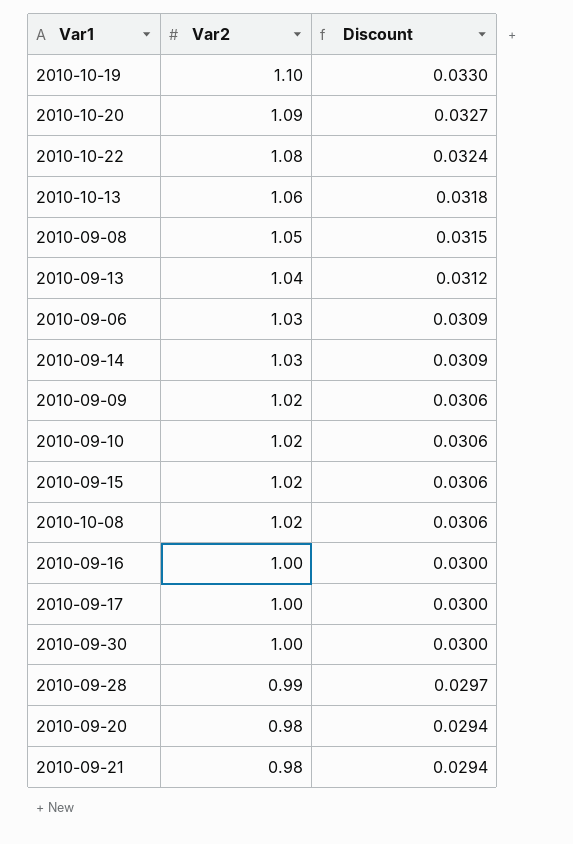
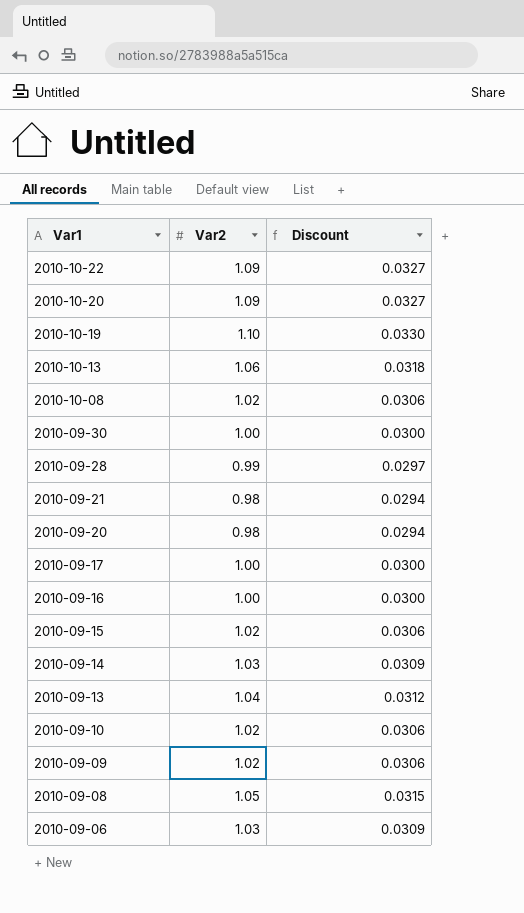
row order: Var2 descending -> Var1 descending
2010-10-22 | Var2: 1.08 -> 1.09
2010-10-22 | Discount: 0.0324 -> 0.0327

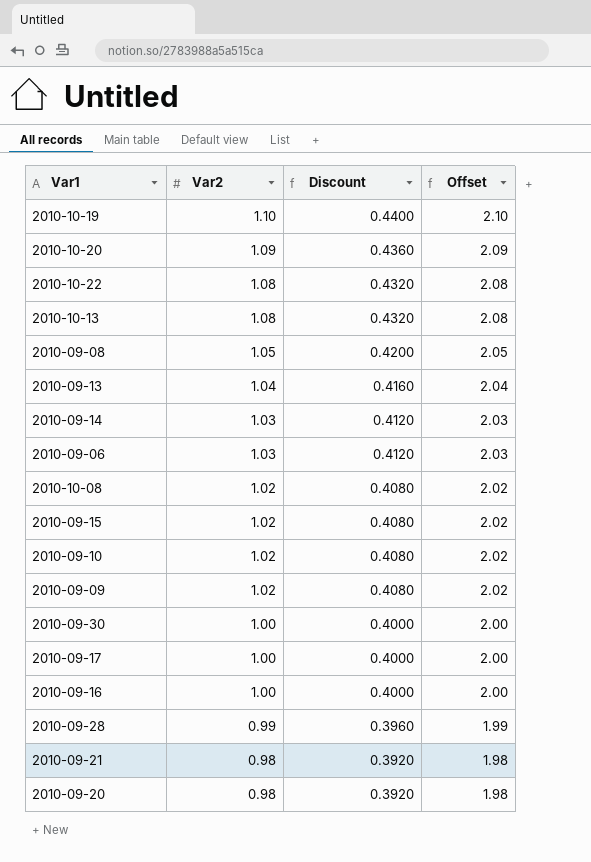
row order: Var1 descending -> Var2 descending
column Discount | formula: [Var2] * 0.03 -> [Var2] * 0.4
column Offset | formula: none -> [Var2] + 1
2010-10-22 | Var2: 1.09 -> 1.08
2010-10-13 | Var2: 1.06 -> 1.08

